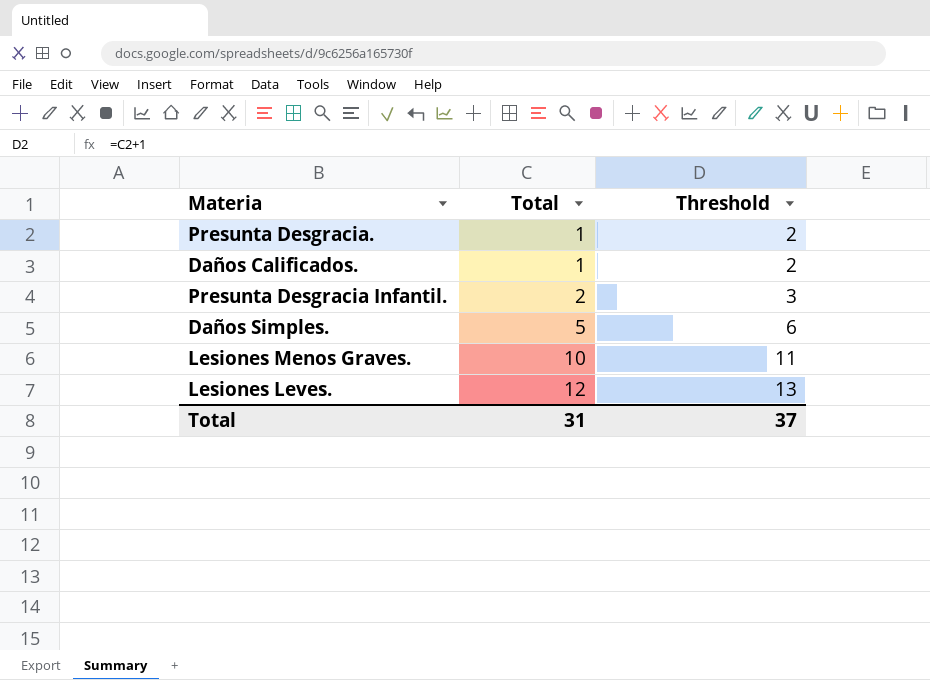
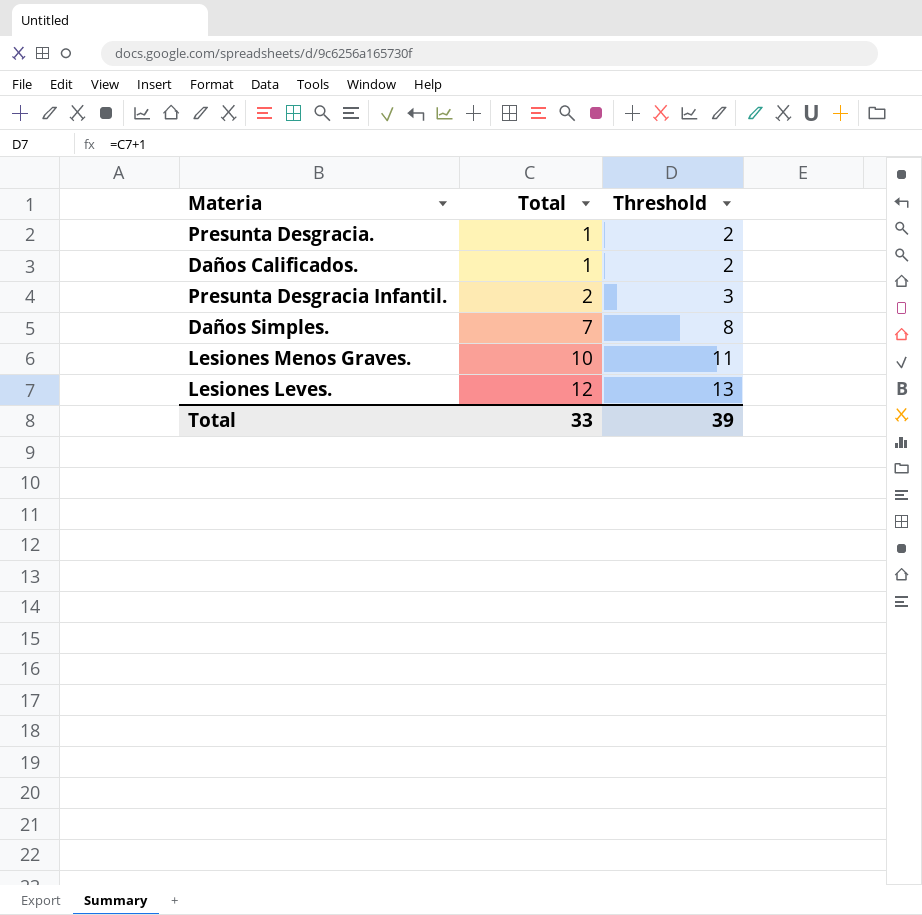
Daños Simples. | Total: 5 -> 7
Daños Simples. | Threshold: 6 -> 8
Total | Total: 31 -> 33
Total | Threshold: 37 -> 39

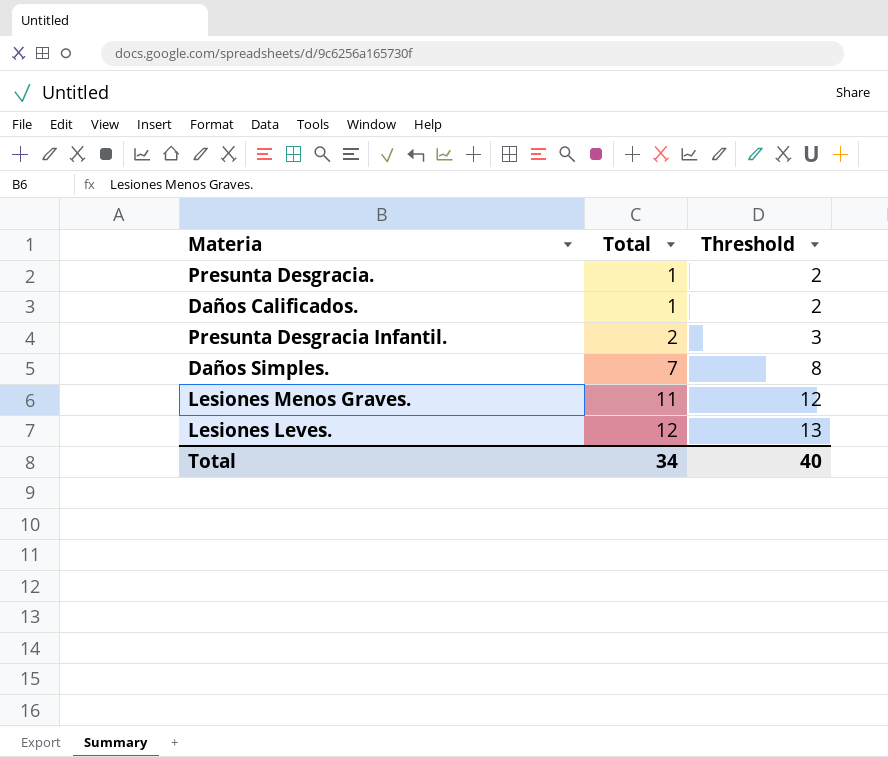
Lesiones Menos Graves. | Total: 10 -> 11
Lesiones Menos Graves. | Threshold: 11 -> 12
Total | Total: 33 -> 34
Total | Threshold: 39 -> 40

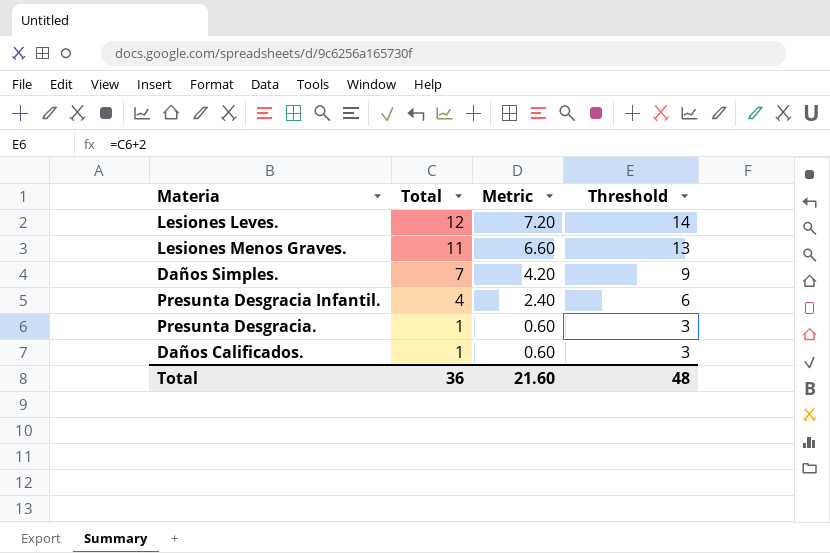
row order: Total ascending -> Total descending
column Metric | formula: none -> [Total] * 0.6
column Threshold | formula: [Total] + 1 -> [Total] + 2
Presunta Desgracia Infantil. | Total: 2 -> 4
Total | Total: 34 -> 36
Total | Threshold: 40 -> 48

